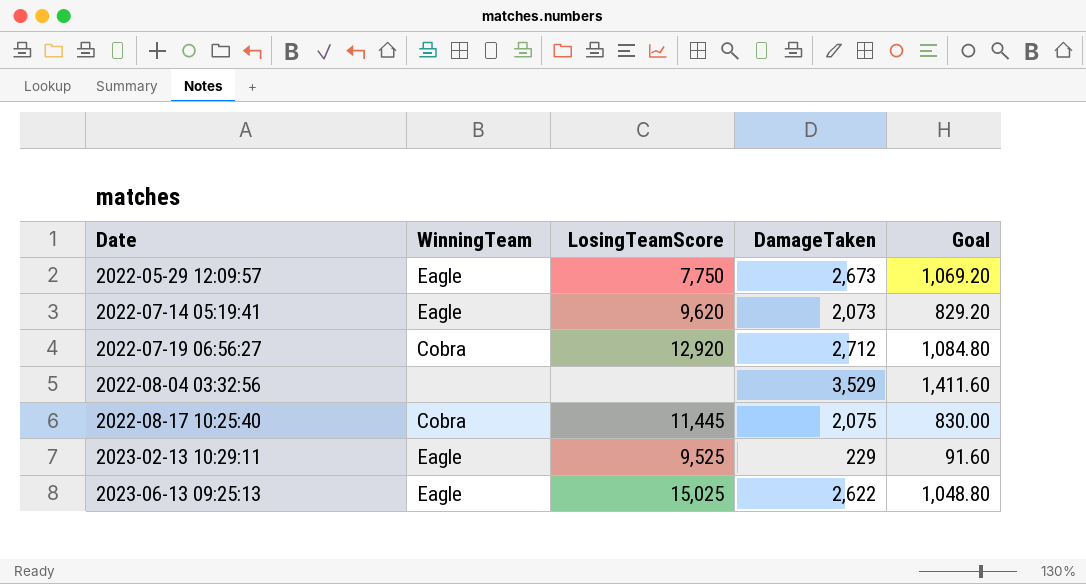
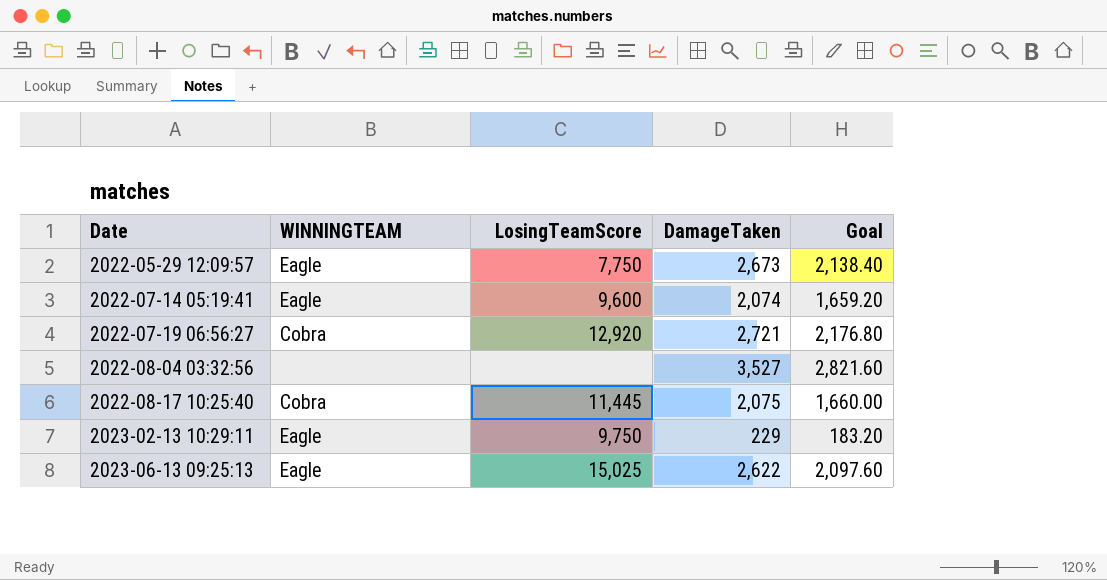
column name: WinningTeam -> WINNINGTEAM
column Goal | formula: [DamageTaken] * 0.4 -> [DamageTaken] * 0.8
2022-07-14 05:19:41 | LosingTeamScore: 9,620 -> 9,600
2022-07-14 05:19:41 | DamageTaken: 2,073 -> 2,074
2022-07-19 06:56:27 | DamageTaken: 2,712 -> 2,721
2022-08-04 03:32:56 | DamageTaken: 3,529 -> 3,527
2023-02-13 10:29:11 | LosingTeamScore: 9,525 -> 9,750

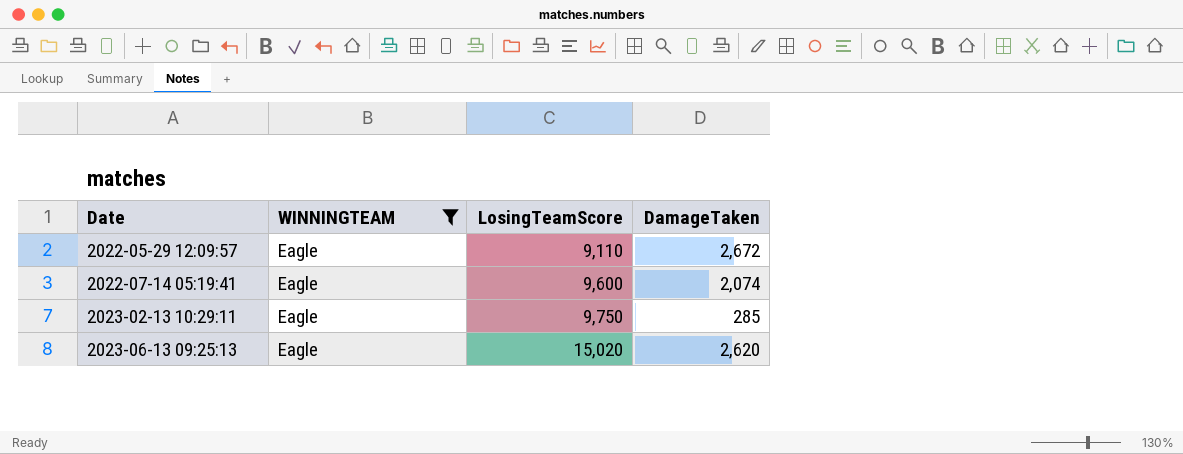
filter: none -> WINNINGTEAM = Eagle
column Goal | formula: [DamageTaken] * 0.8 -> none
2022-05-29 12:09:57 | LosingTeamScore: 7,750 -> 9,110
2022-05-29 12:09:57 | DamageTaken: 2,673 -> 2,672
2023-02-13 10:29:11 | DamageTaken: 229 -> 285
2023-06-13 09:25:13 | LosingTeamScore: 15,025 -> 15,020
2023-06-13 09:25:13 | DamageTaken: 2,622 -> 2,620

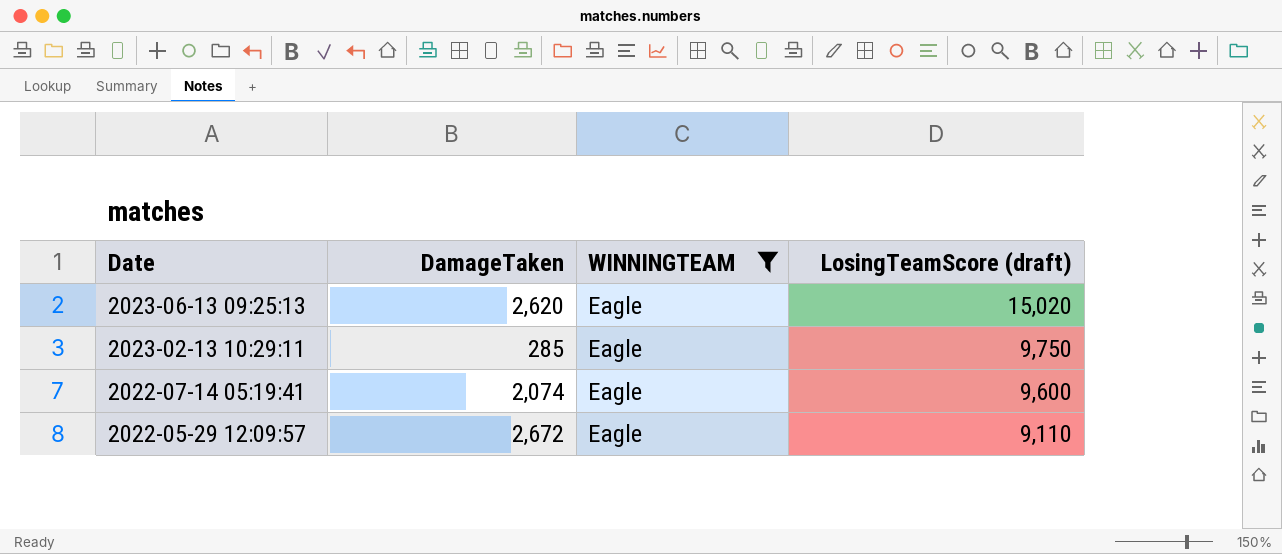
row order: Date ascending -> Date descending
column DamageTaken | position: 4 -> 2
column name: LosingTeamScore -> LosingTeamScore (draft)

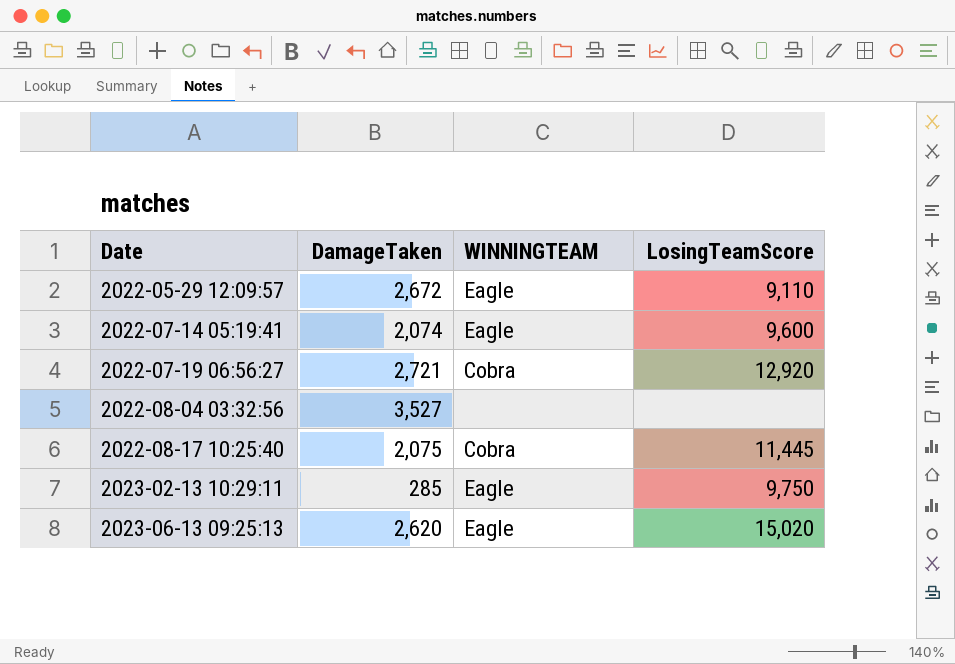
filter: WINNINGTEAM = Eagle -> none
row order: Date descending -> Date ascending
column name: LosingTeamScore (draft) -> LosingTeamScore

